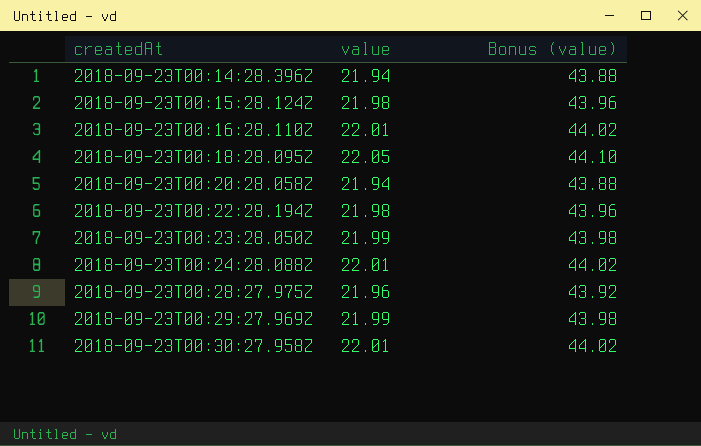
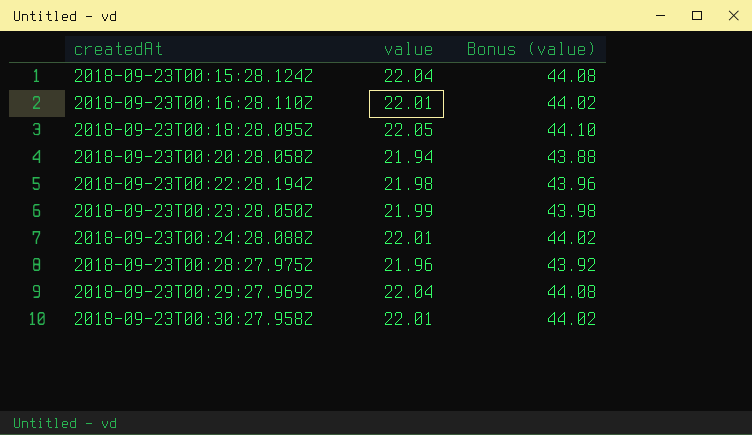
row 2018-09-23T00:14:28.396Z: 21.94 | 43.88 -> none
2018-09-23T00:15:28.124Z | value: 21.98 -> 22.04
2018-09-23T00:15:28.124Z | Bonus (value): 43.96 -> 44.08
2018-09-23T00:29:27.969Z | value: 21.99 -> 22.04
2018-09-23T00:29:27.969Z | Bonus (value): 43.98 -> 44.08

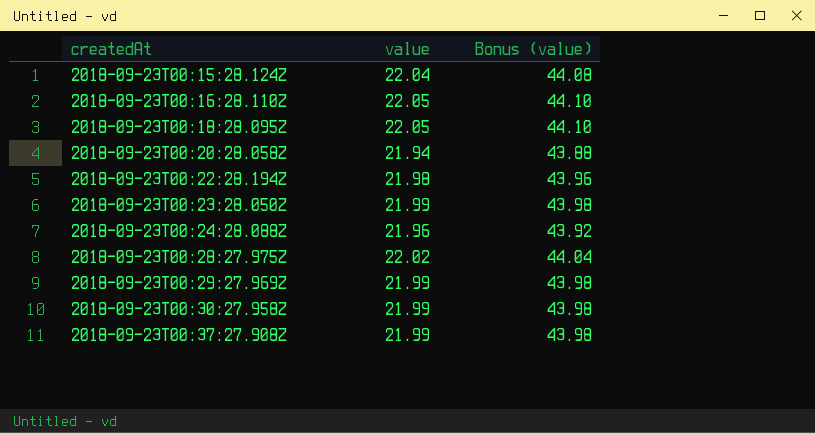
2018-09-23T00:16:28.110Z | value: 22.01 -> 22.05
2018-09-23T00:16:28.110Z | Bonus (value): 44.02 -> 44.10
2018-09-23T00:24:28.088Z | value: 22.01 -> 21.96
2018-09-23T00:24:28.088Z | Bonus (value): 44.02 -> 43.92
2018-09-23T00:28:27.975Z | value: 21.96 -> 22.02
2018-09-23T00:28:27.975Z | Bonus (value): 43.92 -> 44.04
2018-09-23T00:29:27.969Z | value: 22.04 -> 21.99
2018-09-23T00:29:27.969Z | Bonus (value): 44.08 -> 43.98
2018-09-23T00:30:27.958Z | value: 22.01 -> 21.99
2018-09-23T00:30:27.958Z | Bonus (value): 44.02 -> 43.98
row 2018-09-23T00:37:27.908Z: none -> 21.99 | 43.98

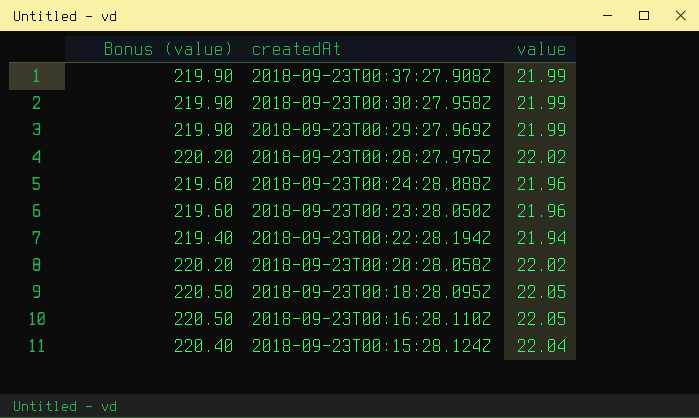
row order: createdAt ascending -> createdAt descending
column Bonus (value) | formula: [value] * 2 -> [value] * 10
column Bonus (value) | position: 3 -> 1
2018-09-23T00:23:28.050Z | value: 21.99 -> 21.96
2018-09-23T00:22:28.194Z | value: 21.98 -> 21.94
2018-09-23T00:20:28.058Z | value: 21.94 -> 22.02

